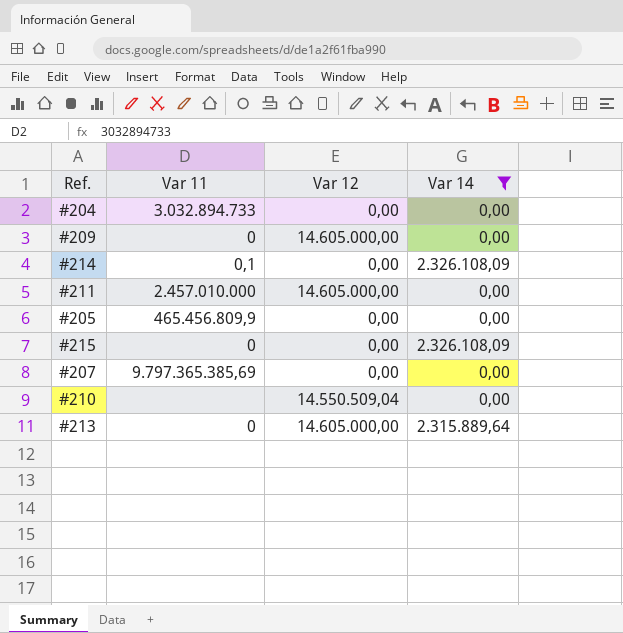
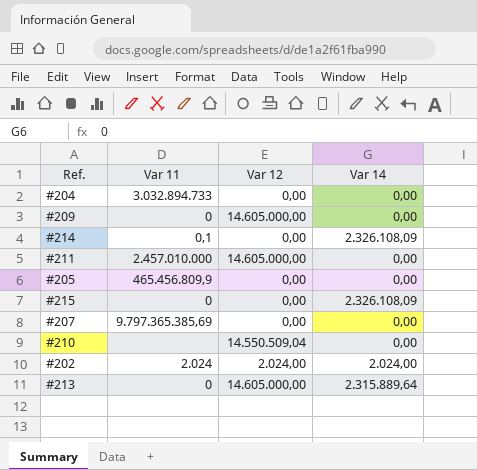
filter: Var 14 != 2.024,00 -> none

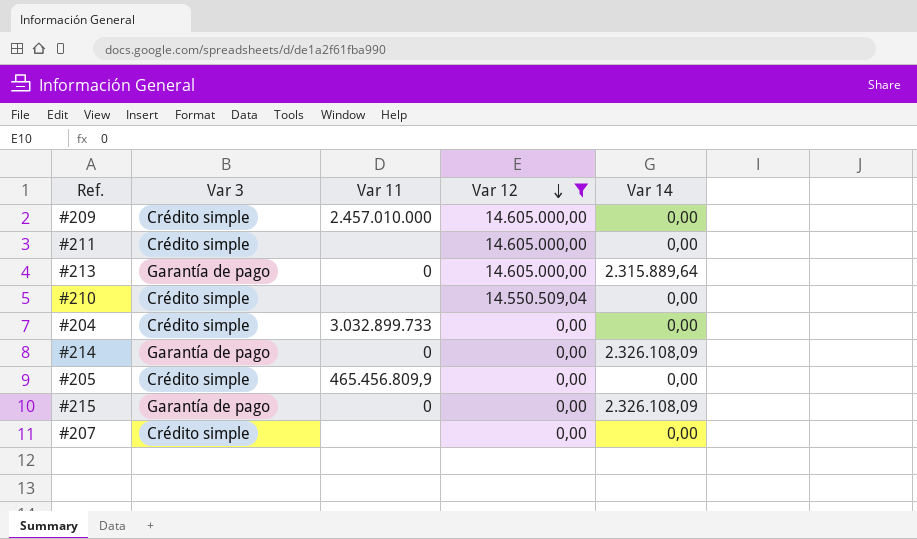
filter: none -> Var 12 != 2.024,00
row order: none -> Var 12 descending
column Var 3 | position: none -> 2
#209 | Var 11: 0 -> 2.457.010.000
#211 | Var 11: 2.457.010.000 -> none
#204 | Var 11: 3.032.894.733 -> 3.032.899.733
#214 | Var 11: 0,1 -> 0
#207 | Var 11: 9.797.365.385,69 -> none

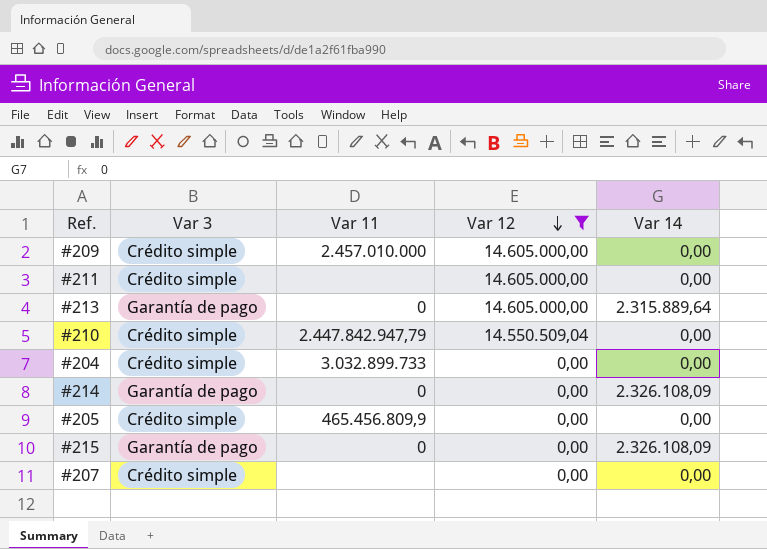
#210 | Var 11: none -> 2.447.842.947,79

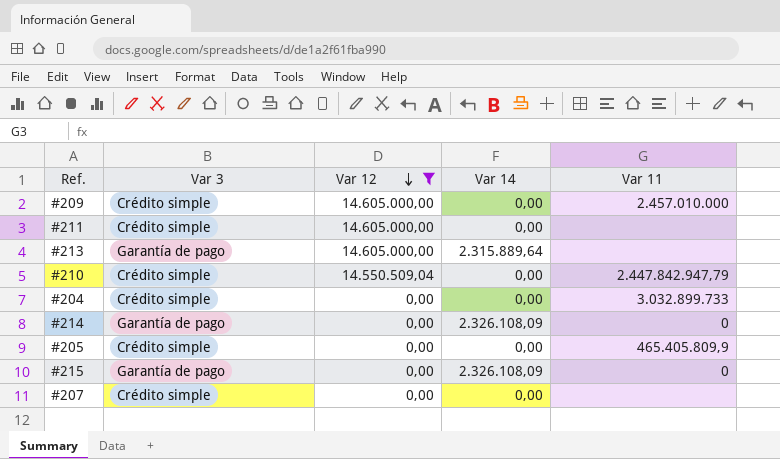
column Var 11 | position: 3 -> 5
#213 | Var 11: 0 -> none
#205 | Var 11: 465.456.809,9 -> 465.405.809,9

